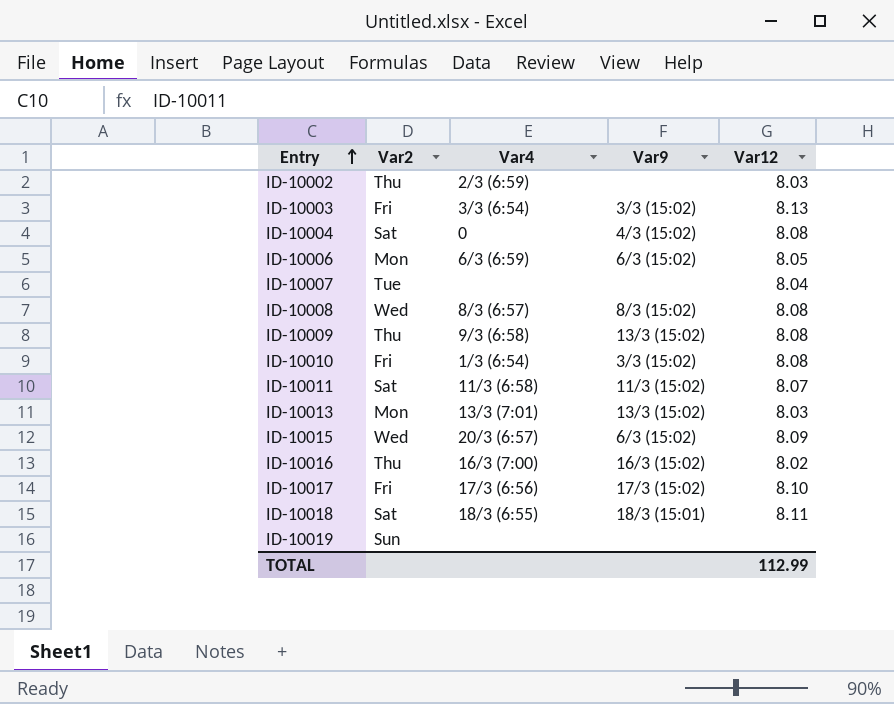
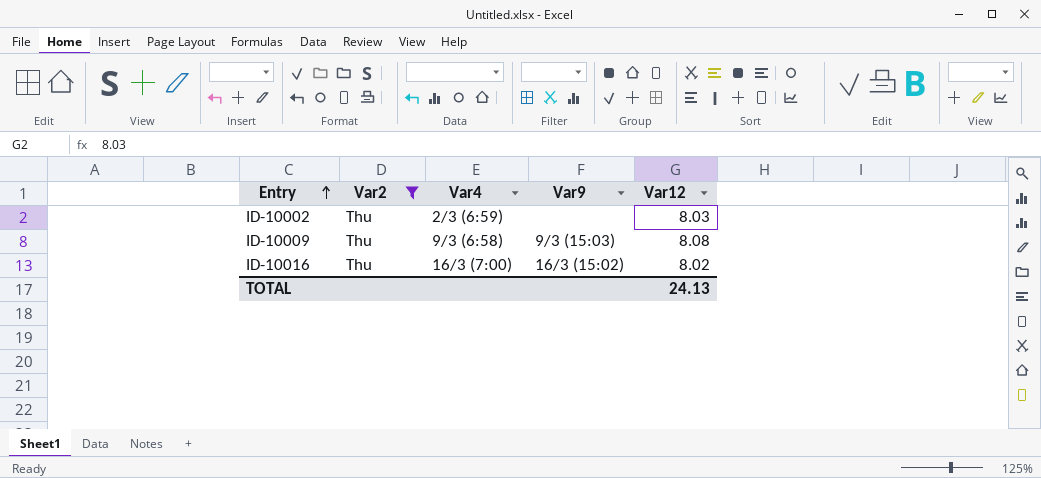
filter: none -> Var2 = Thu
ID-10009 | Var9: 13/3 (15:02) -> 9/3 (15:03)
TOTAL | Var12: 112.99 -> 24.13

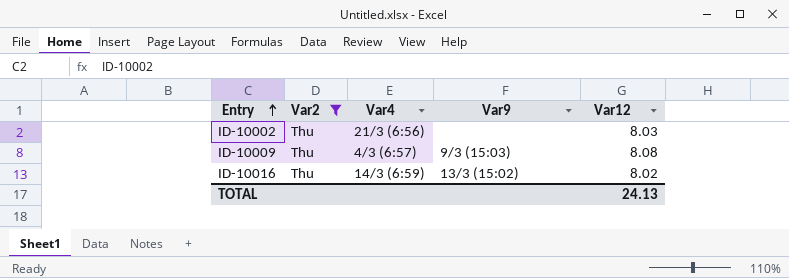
ID-10002 | Var4: 2/3 (6:59) -> 21/3 (6:56)
ID-10009 | Var4: 9/3 (6:58) -> 4/3 (6:57)
ID-10016 | Var4: 16/3 (7:00) -> 14/3 (6:59)
ID-10016 | Var9: 16/3 (15:02) -> 13/3 (15:02)

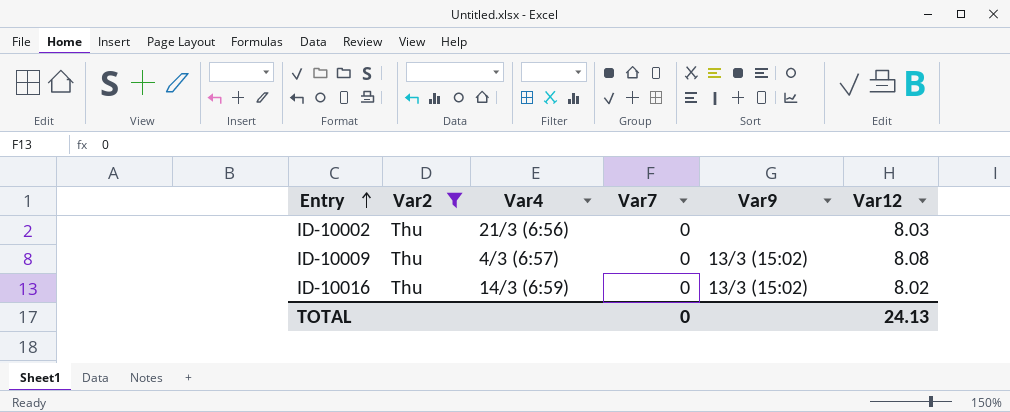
column Var7 | position: none -> 4
ID-10009 | Var9: 9/3 (15:03) -> 13/3 (15:02)

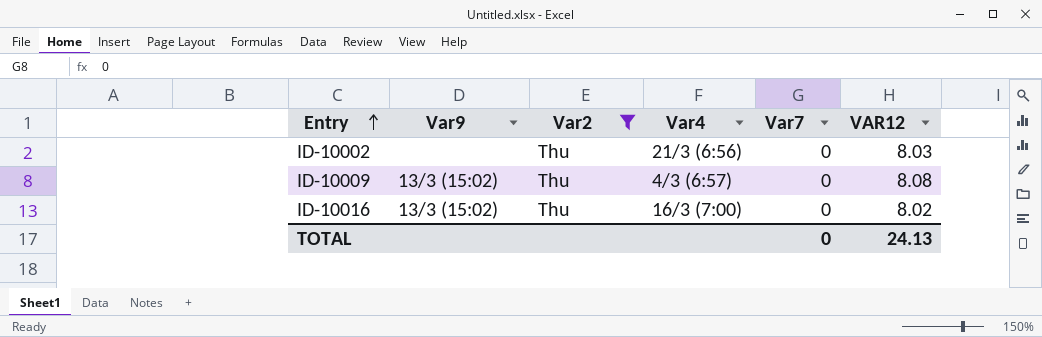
column Var9 | position: 5 -> 2
column name: Var12 -> VAR12
ID-10016 | Var4: 14/3 (6:59) -> 16/3 (7:00)

